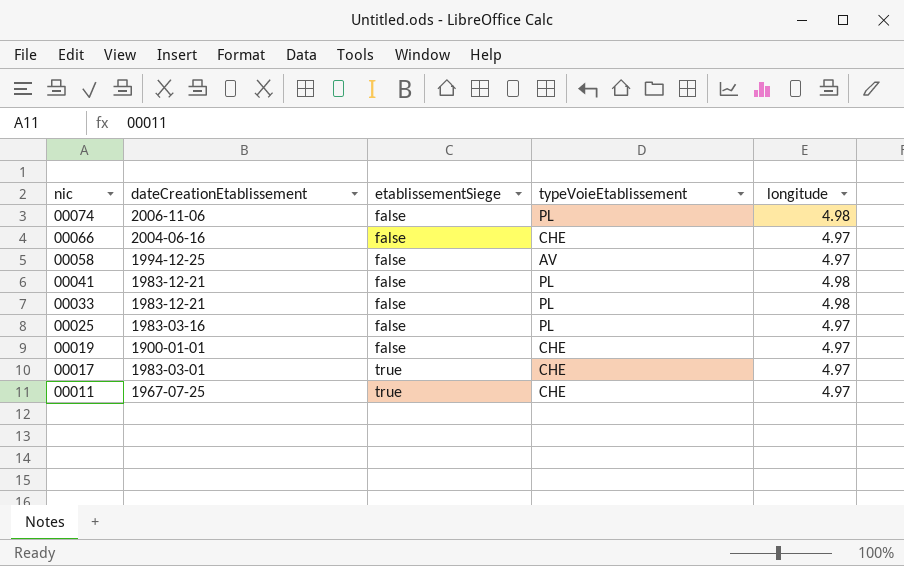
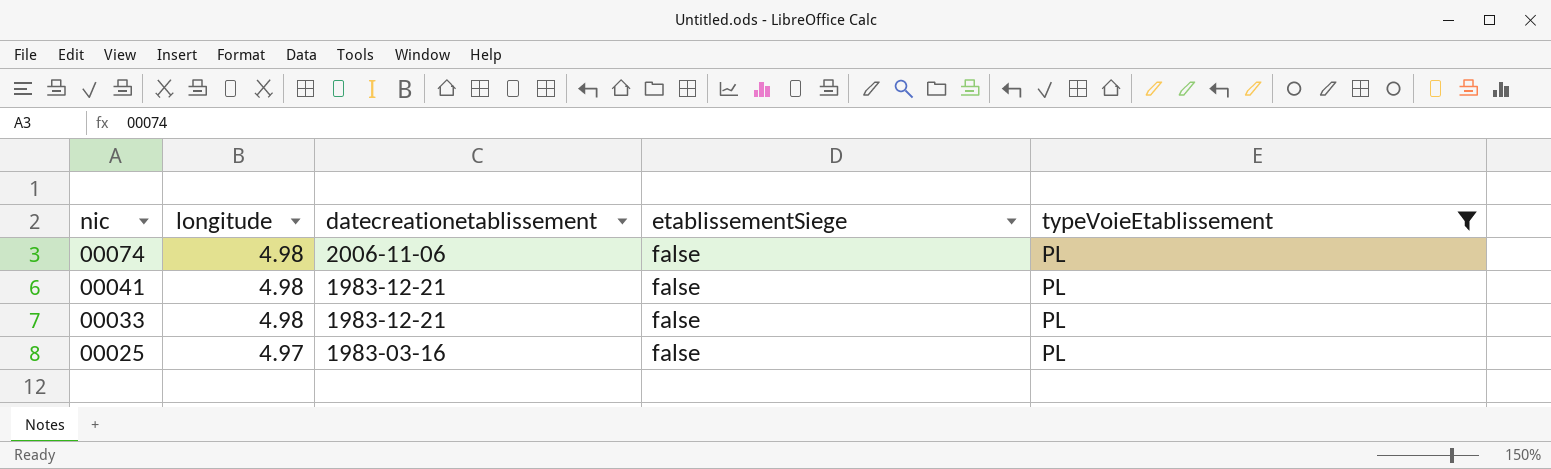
filter: none -> typeVoieEtablissement = PL
column longitude | position: 5 -> 2
column name: dateCreationEtablissement -> datecreationetablissement

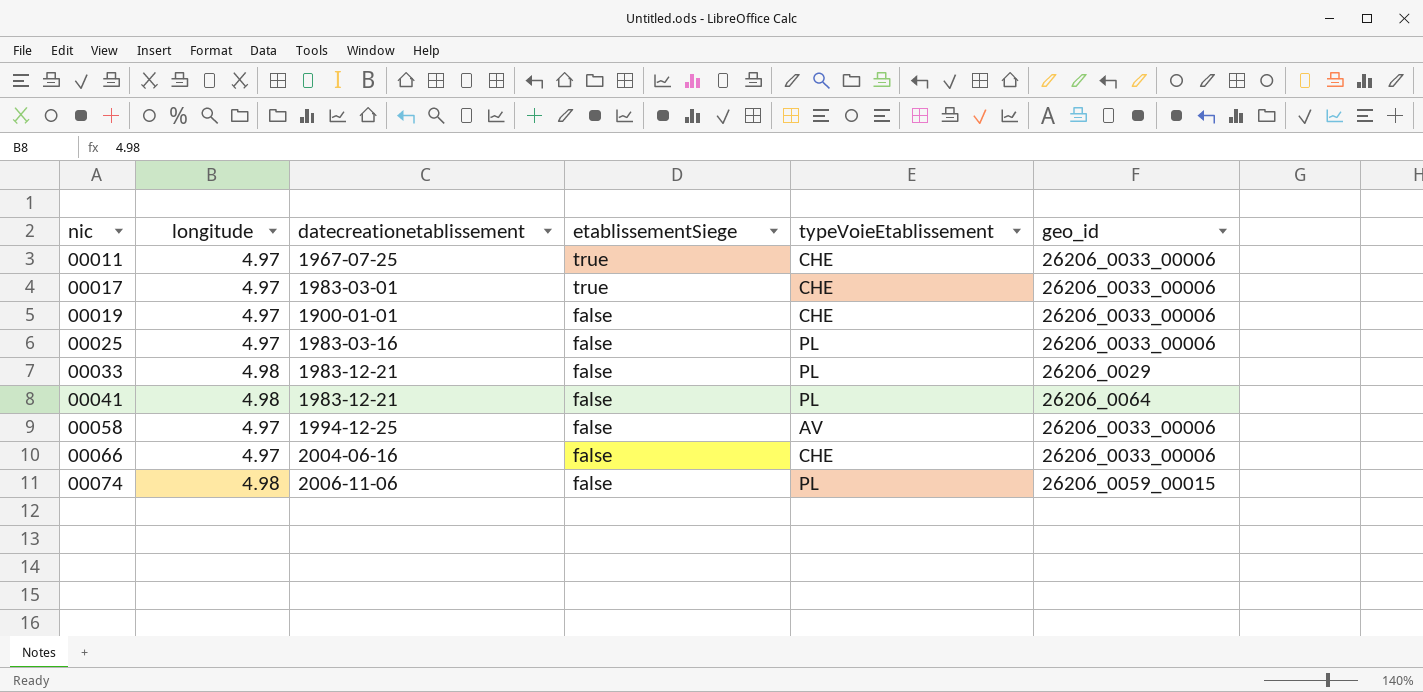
filter: typeVoieEtablissement = PL -> none
row order: nic descending -> nic ascending
column geo_id | position: none -> 6

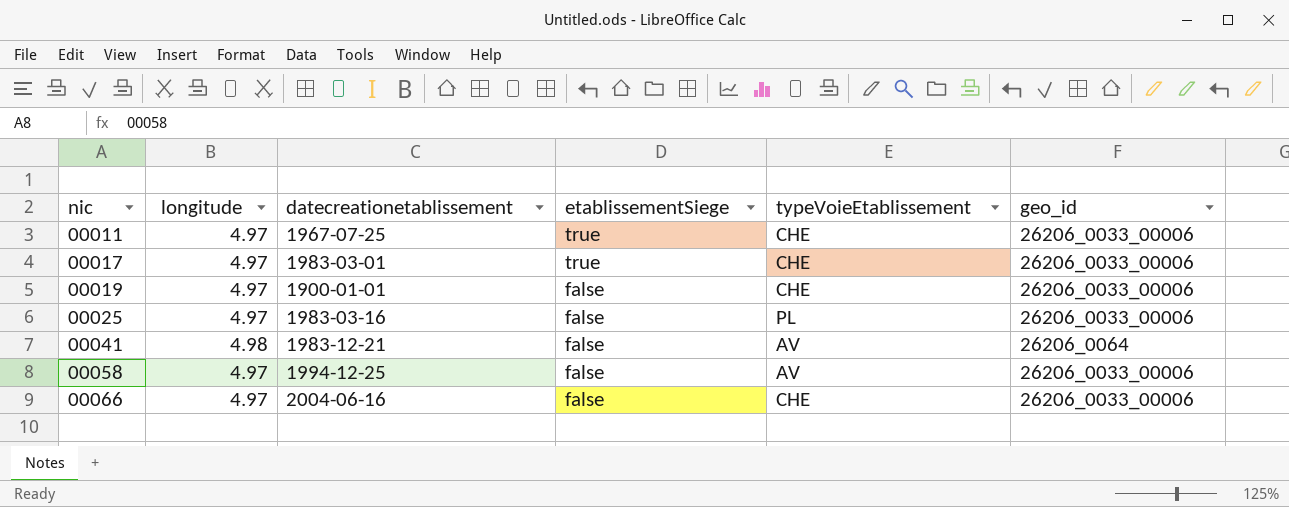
row 00033: 4.98 | 1983-12-21 | false | PL | 26206_0029 -> none
row 00074: 4.98 | 2006-11-06 | false | PL | 26206_0059_00015 -> none
00041 | typeVoieEtablissement: PL -> AV

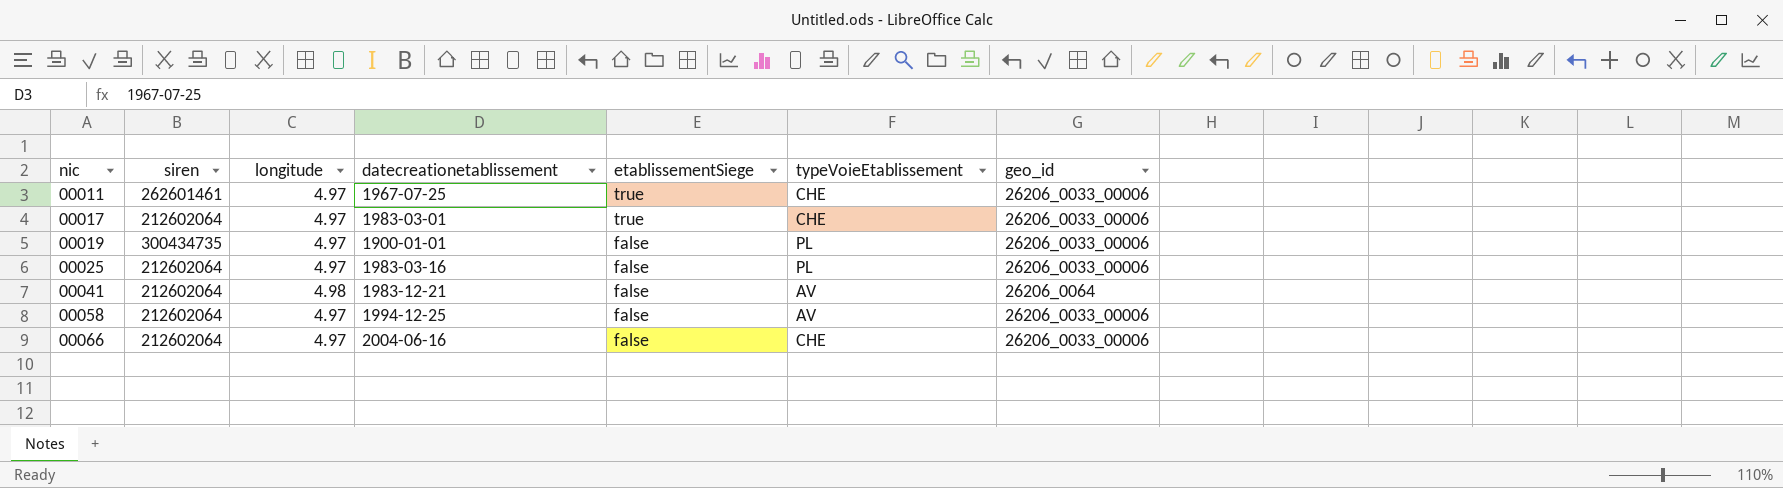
column siren | position: none -> 2
00019 | typeVoieEtablissement: CHE -> PL

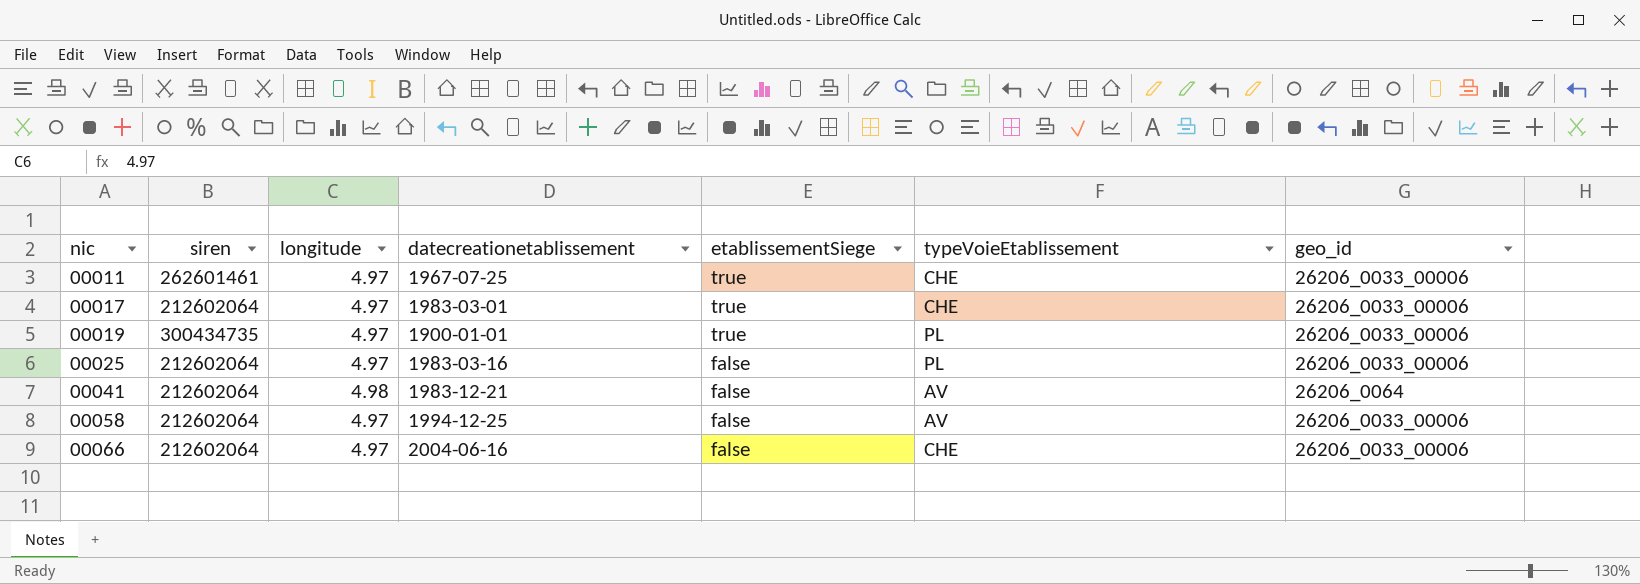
00019 | etablissementSiege: false -> true

